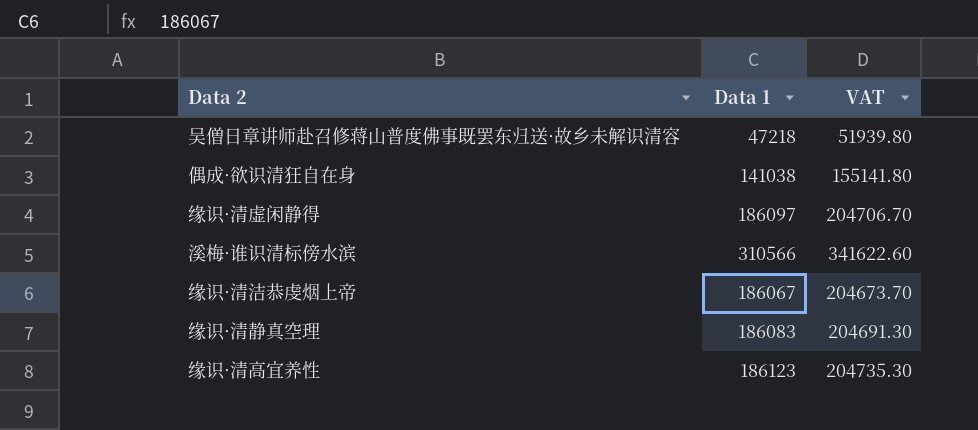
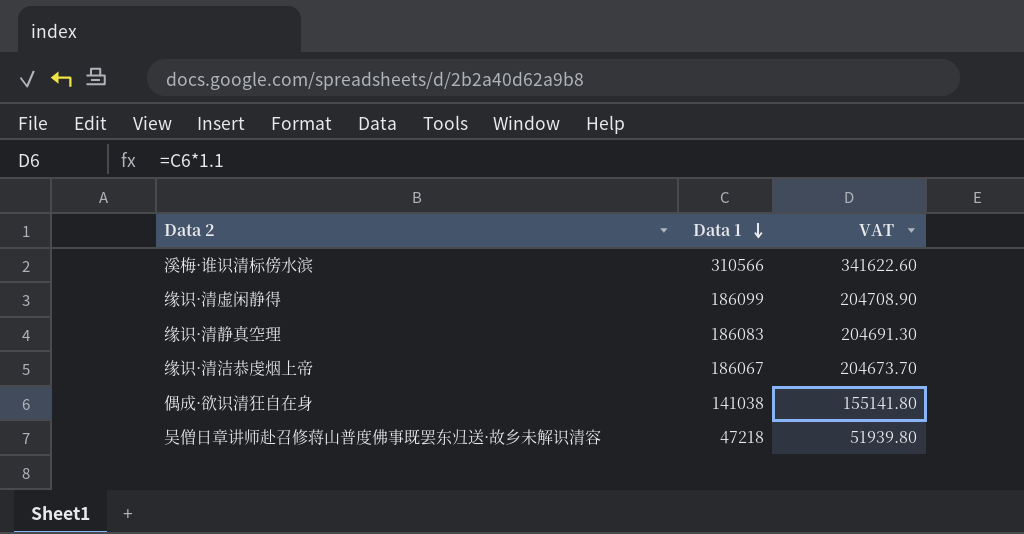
row order: none -> Data 1 descending
row 缘识·清高宜养性: 186123 | 204735.30 -> none
缘识·清虚闲静得 | Data 1: 186097 -> 186099
缘识·清虚闲静得 | VAT: 204706.70 -> 204708.90

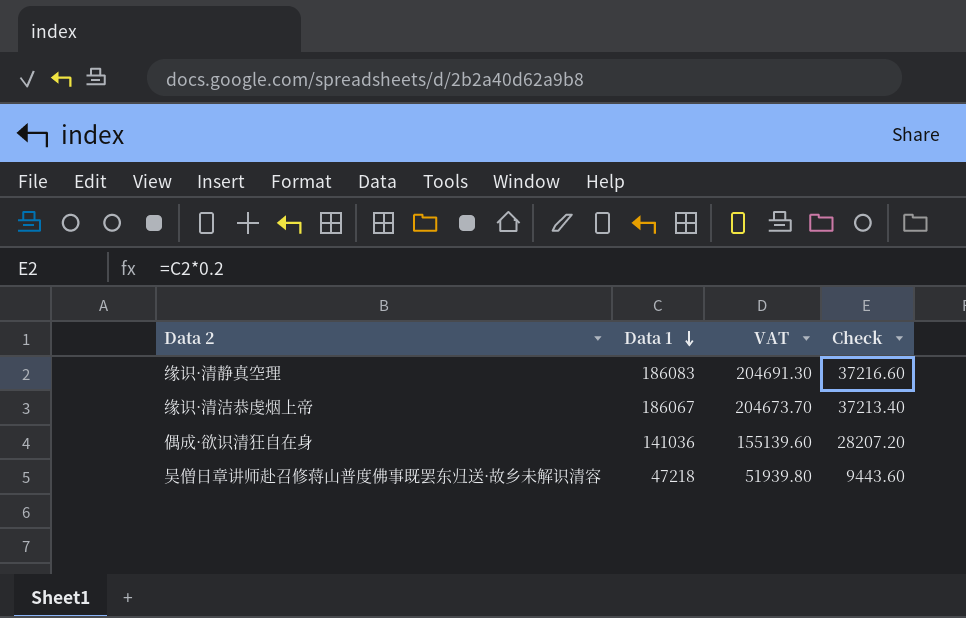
column Check | formula: none -> [Data 1] * 0.2
row 溪梅·谁识清标傍水滨: 310566 | 341622.60 -> none
row 缘识·清虚闲静得: 186099 | 204708.90 -> none
偶成·欲识清狂自在身 | Data 1: 141038 -> 141036
偶成·欲识清狂自在身 | VAT: 155141.80 -> 155139.60

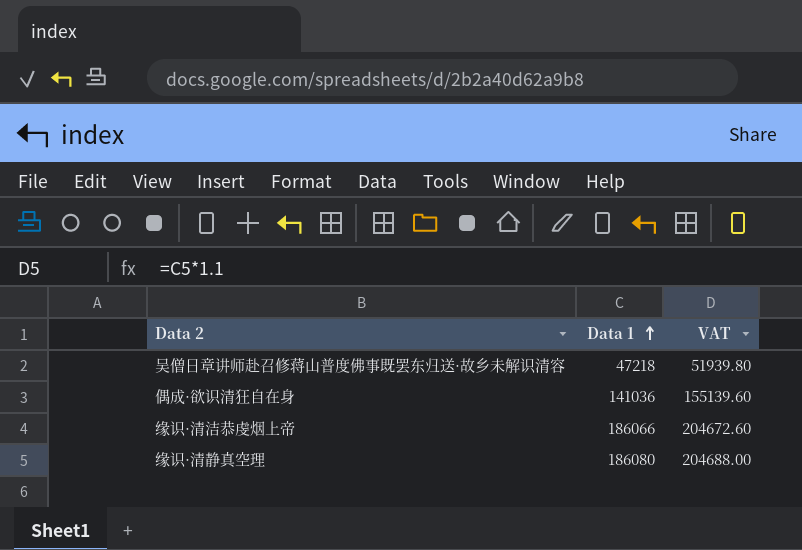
row order: Data 1 descending -> Data 1 ascending
column Check | formula: [Data 1] * 0.2 -> none
缘识·清洁恭虔烟上帝 | Data 1: 186067 -> 186066
缘识·清洁恭虔烟上帝 | VAT: 204673.70 -> 204672.60
缘识·清静真空理 | Data 1: 186083 -> 186080
缘识·清静真空理 | VAT: 204691.30 -> 204688.00

